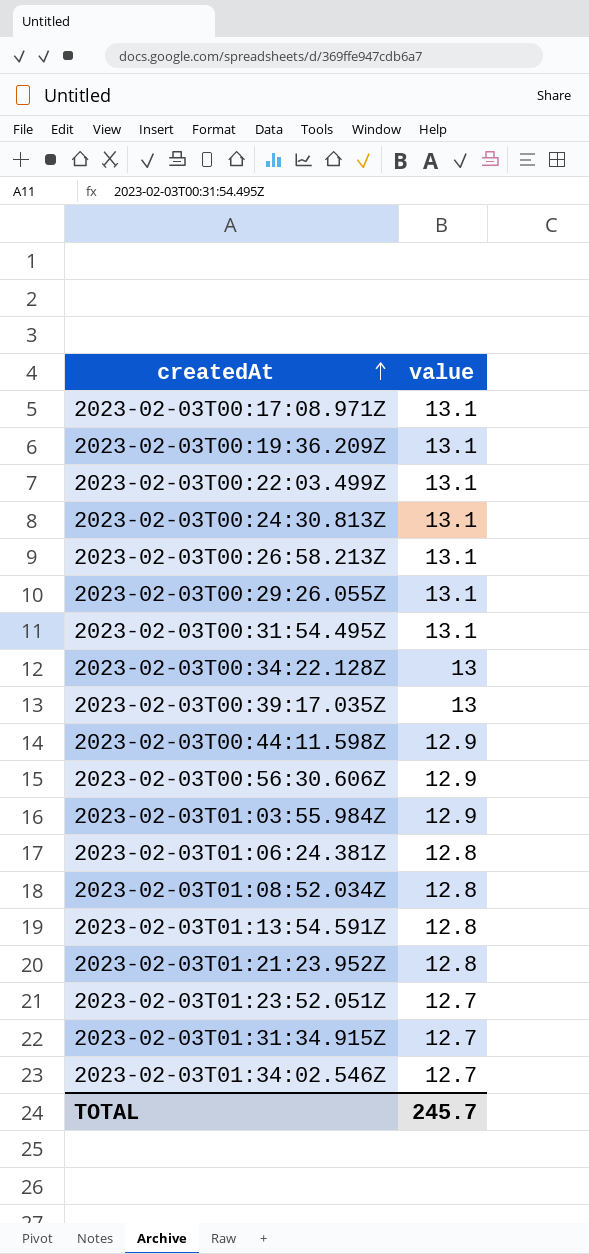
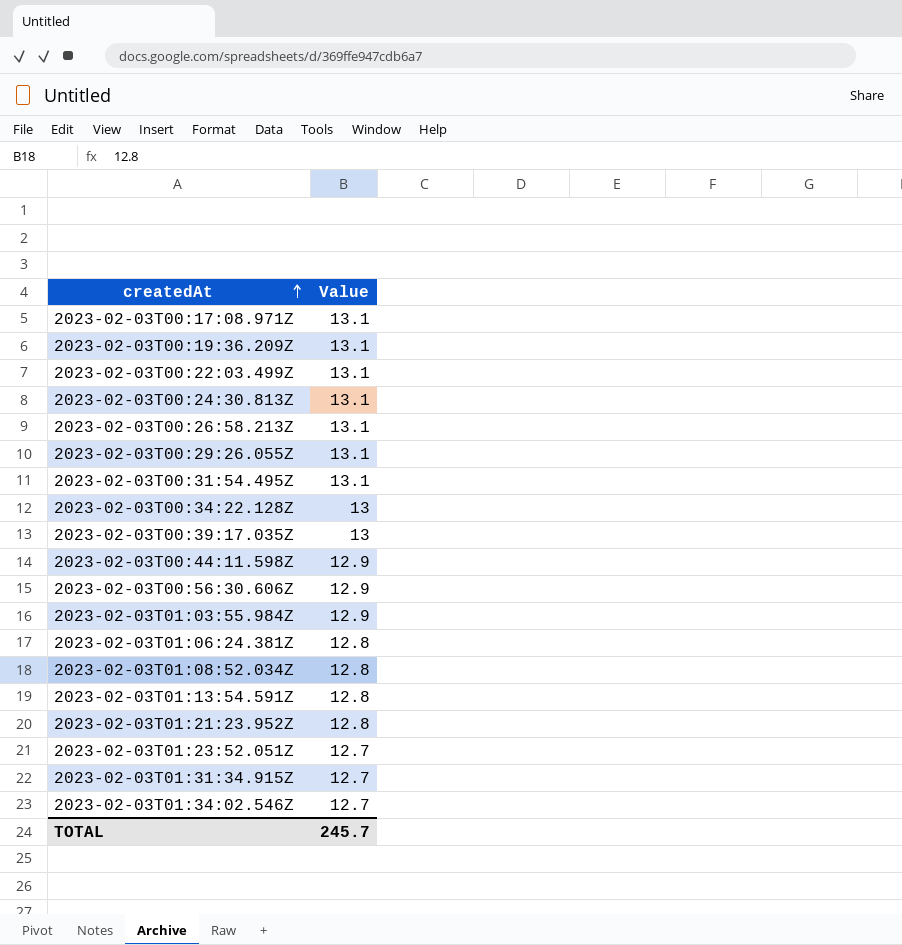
column name: value -> Value

